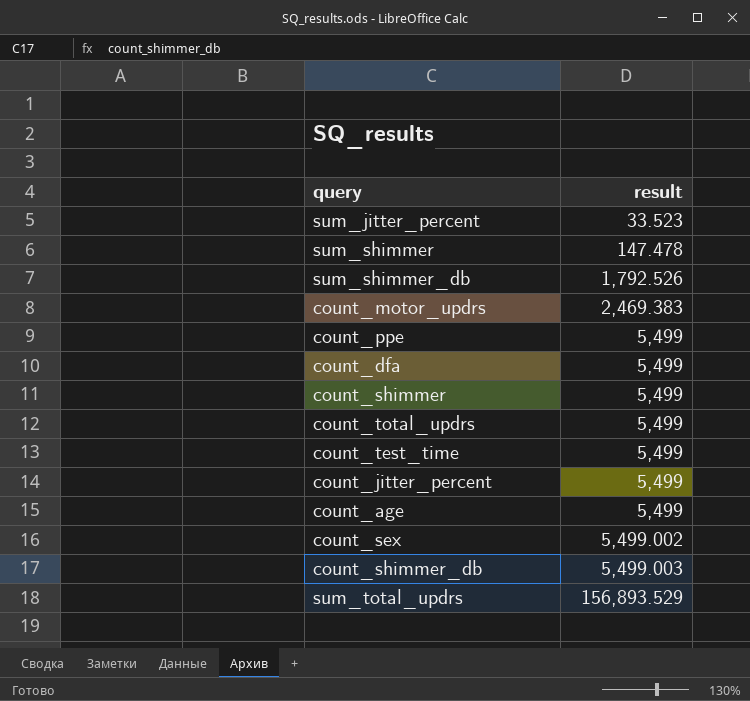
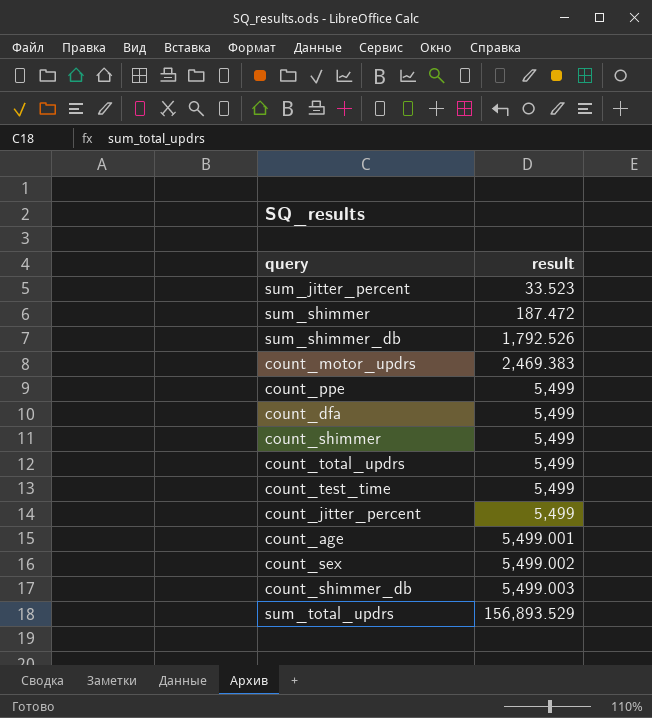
sum_shimmer | result: 147.478 -> 187.472
count_age | result: 5,499 -> 5,499.001

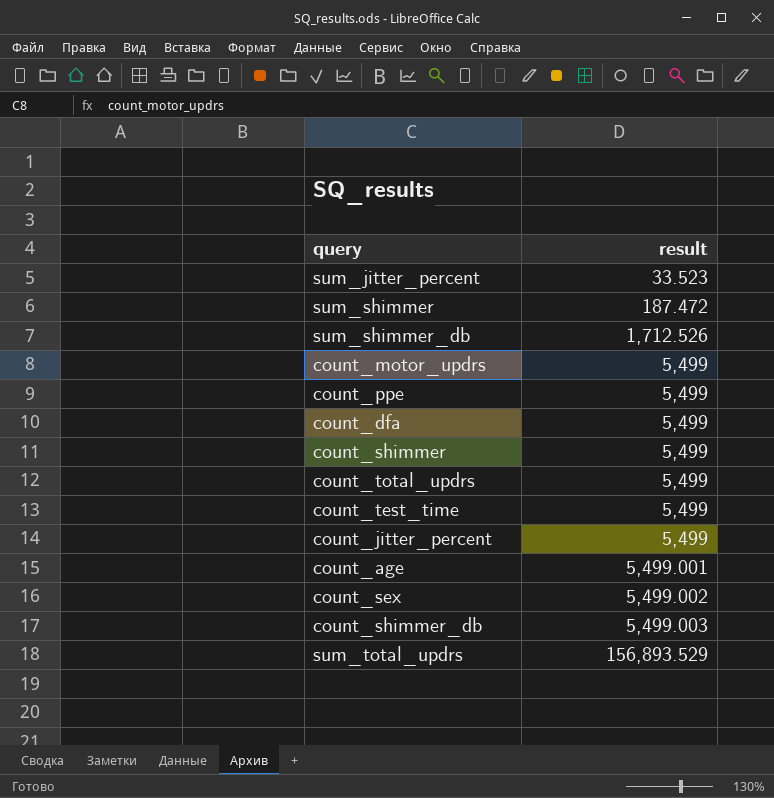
sum_shimmer_db | result: 1,792.526 -> 1,712.526
count_motor_updrs | result: 2,469.383 -> 5,499

